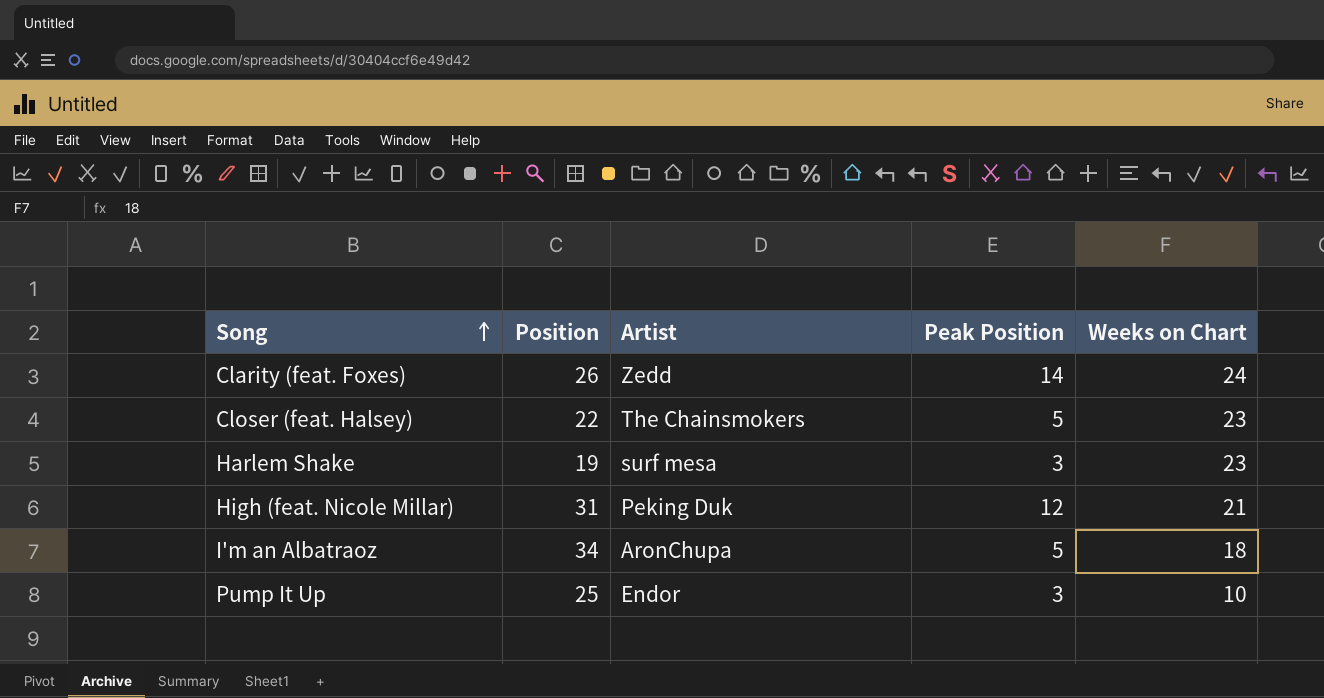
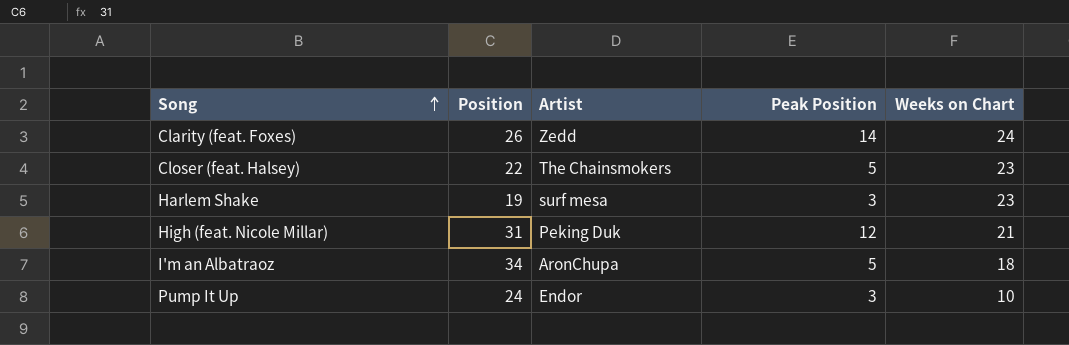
Pump It Up | Position: 25 -> 24

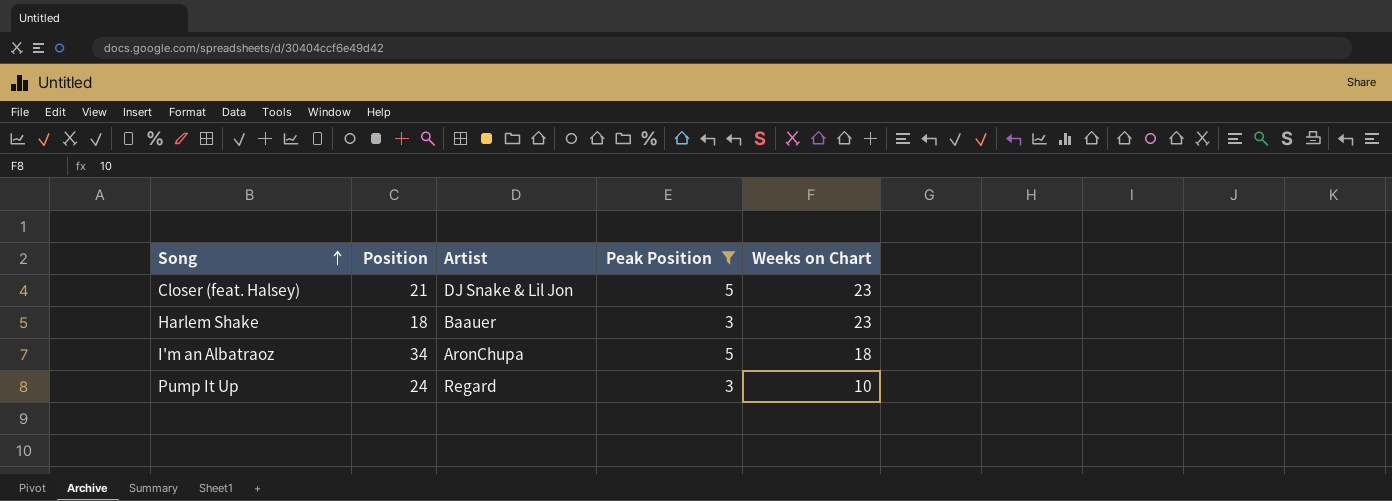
filter: none -> Peak Position <= 5
Closer (feat. Halsey) | Position: 22 -> 21
Closer (feat. Halsey) | Artist: The Chainsmokers -> DJ Snake & Lil Jon
Harlem Shake | Position: 19 -> 18
Harlem Shake | Artist: surf mesa -> Baauer
Pump It Up | Artist: Endor -> Regard

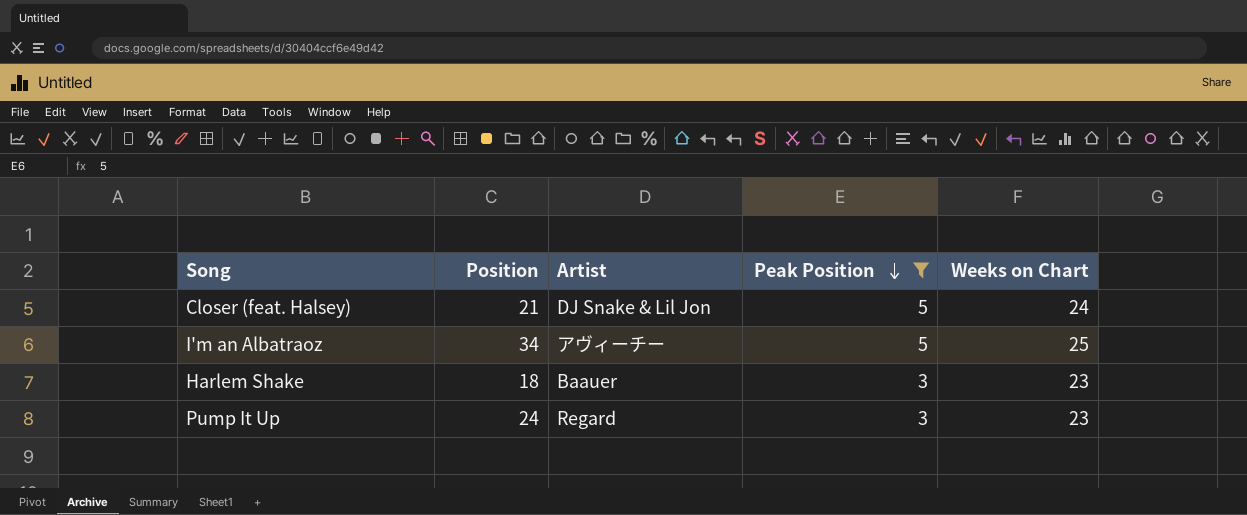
row order: Song ascending -> Peak Position descending
Closer (feat. Halsey) | Weeks on Chart: 23 -> 24
I'm an Albatraoz | Artist: AronChupa -> アヴィーチー
I'm an Albatraoz | Weeks on Chart: 18 -> 25
Pump It Up | Weeks on Chart: 10 -> 23

